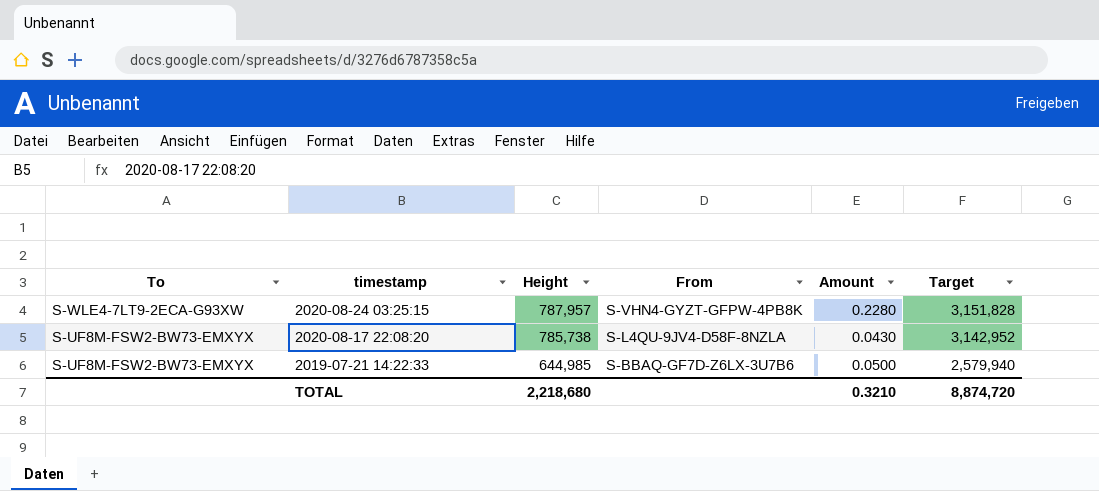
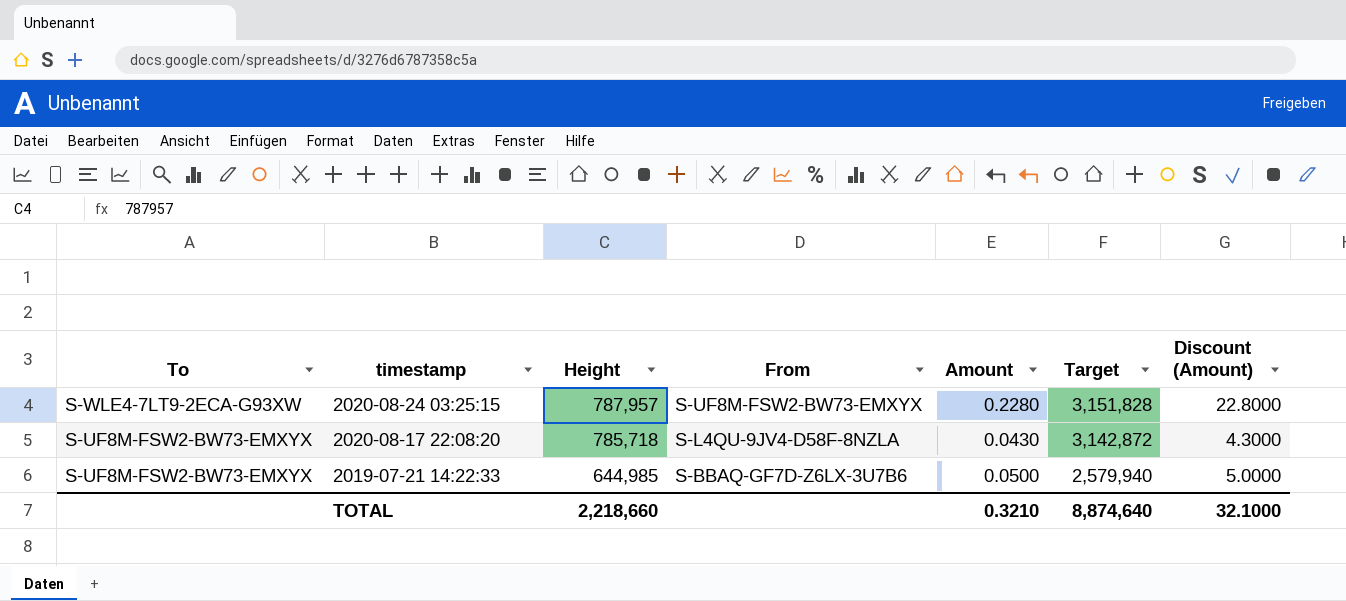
column Discount (Amount) | formula: none -> [Amount] * 100
2020-08-24 03:25:15 | From: S-VHN4-GYZT-GFPW-4PB8K -> S-UF8M-FSW2-BW73-EMXYX
2020-08-17 22:08:20 | Height: 785,738 -> 785,718
2020-08-17 22:08:20 | Target: 3,142,952 -> 3,142,872
TOTAL | Height: 2,218,680 -> 2,218,660
TOTAL | Target: 8,874,720 -> 8,874,640

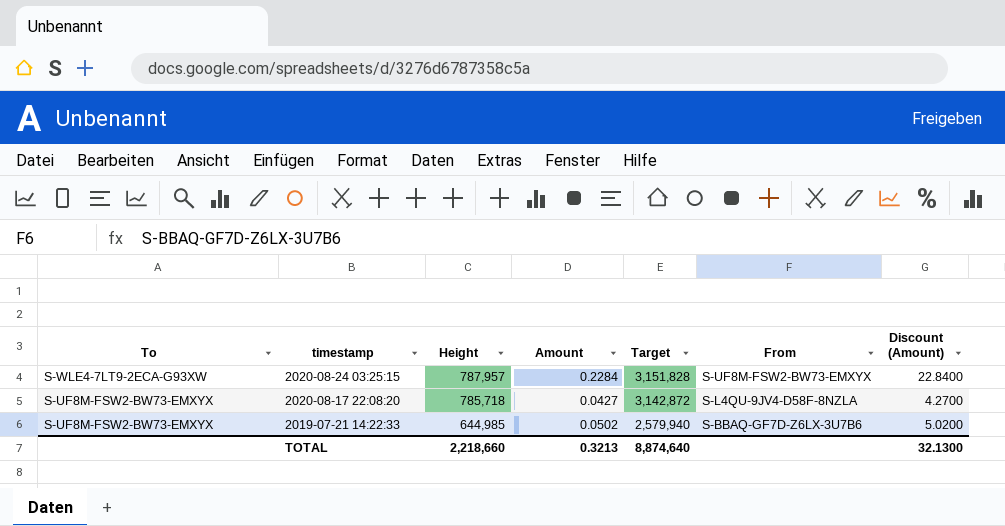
column From | position: 4 -> 6
2020-08-24 03:25:15 | Amount: 0.2280 -> 0.2284
2020-08-24 03:25:15 | Discount (Amount): 22.8000 -> 22.8400
2020-08-17 22:08:20 | Amount: 0.0430 -> 0.0427
2020-08-17 22:08:20 | Discount (Amount): 4.3000 -> 4.2700
2019-07-21 14:22:33 | Amount: 0.0500 -> 0.0502
2019-07-21 14:22:33 | Discount (Amount): 5.0000 -> 5.0200
TOTAL | Amount: 0.3210 -> 0.3213
TOTAL | Discount (Amount): 32.1000 -> 32.1300

